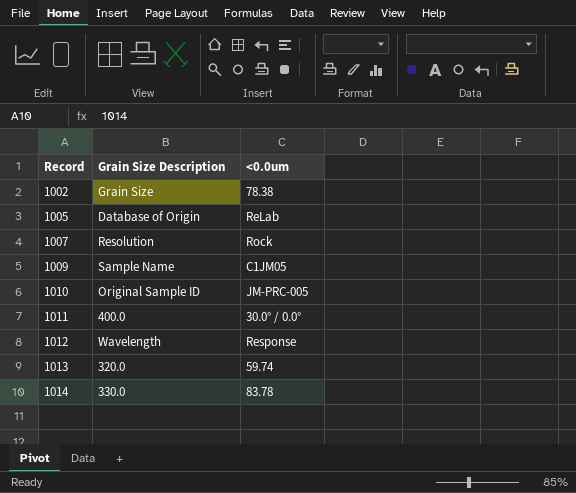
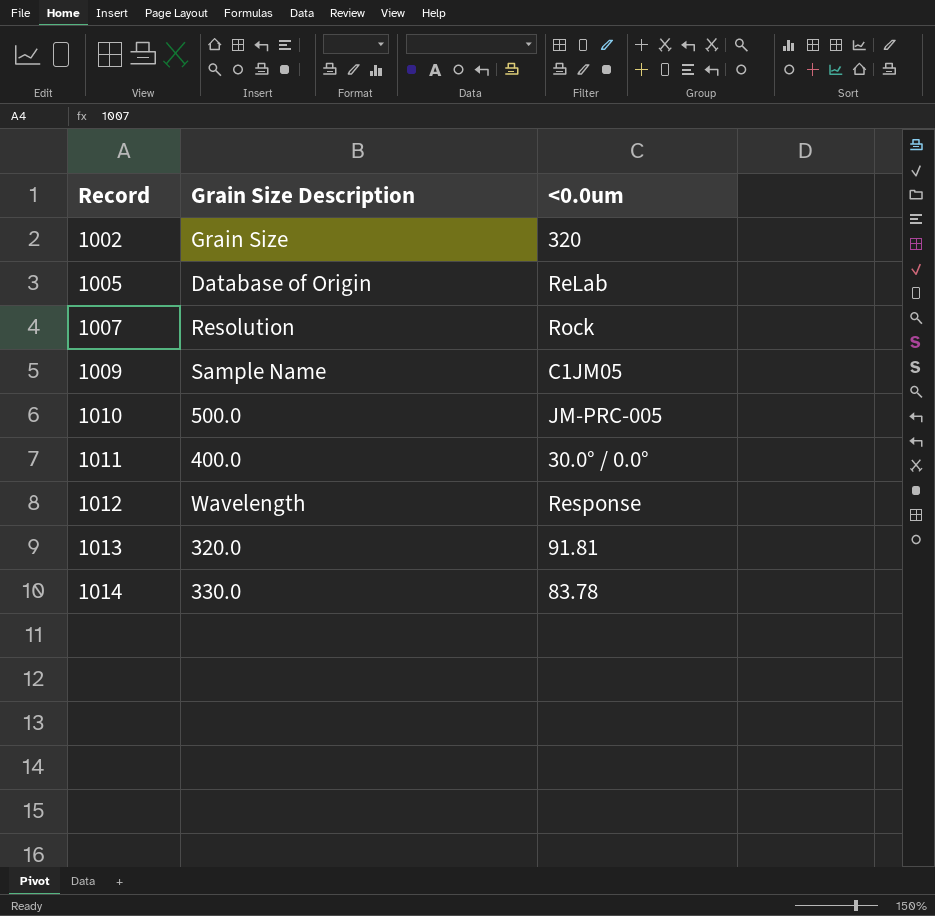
1002 | <0.0um: 78.38 -> 320
1010 | Grain Size Description: Original Sample ID -> 500.0
1013 | <0.0um: 59.74 -> 91.81

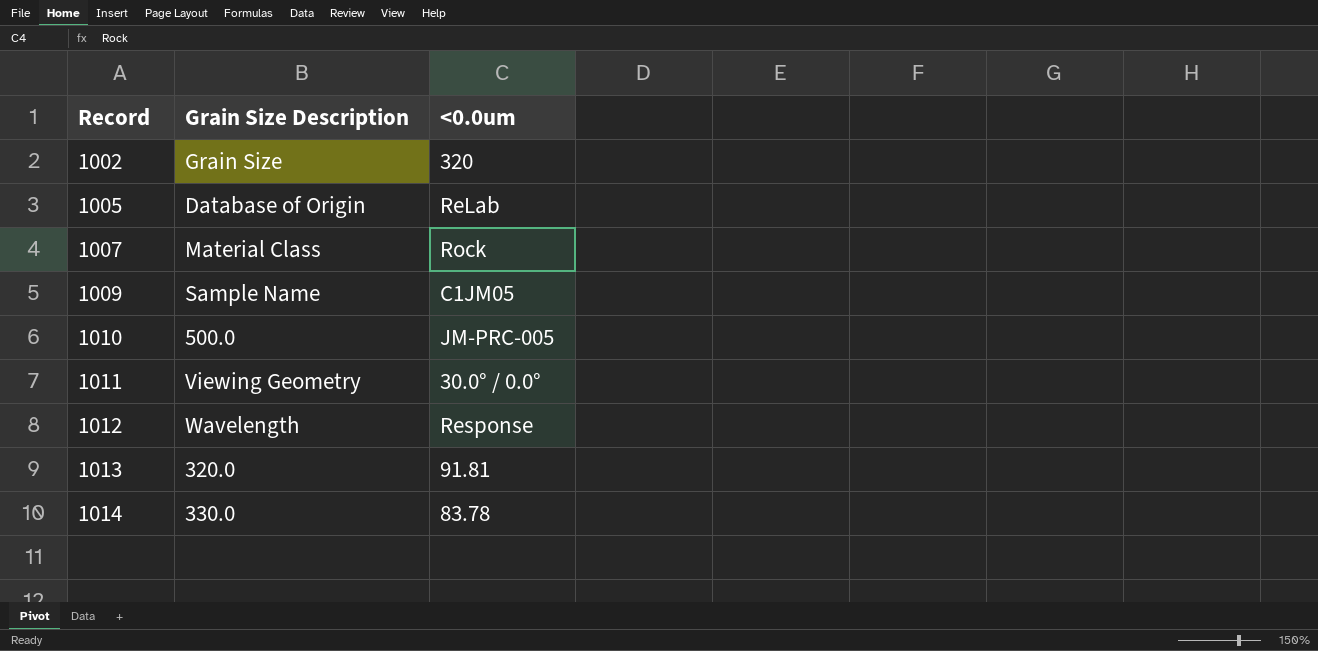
1007 | Grain Size Description: Resolution -> Material Class
1011 | Grain Size Description: 400.0 -> Viewing Geometry

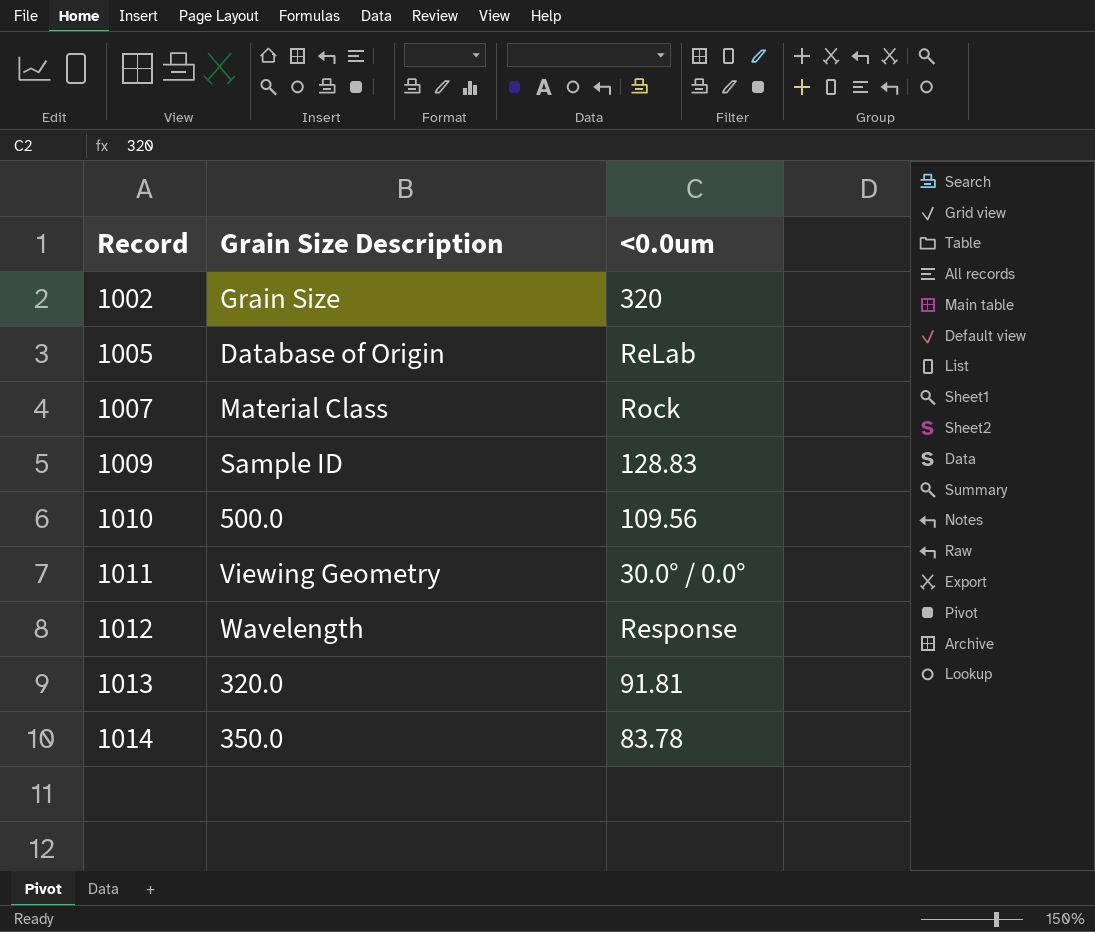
1009 | Grain Size Description: Sample Name -> Sample ID
1009 | <0.0um: C1JM05 -> 128.83
1010 | <0.0um: JM-PRC-005 -> 109.56
1014 | Grain Size Description: 330.0 -> 350.0

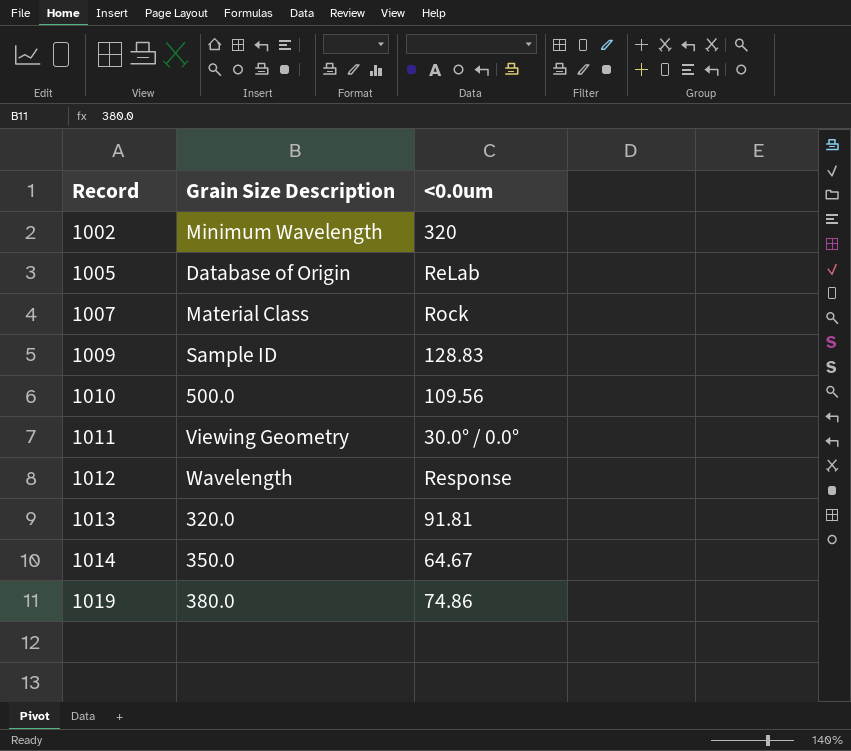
1002 | Grain Size Description: Grain Size -> Minimum Wavelength
1014 | <0.0um: 83.78 -> 64.67
row 1019: none -> 380.0 | 74.86

